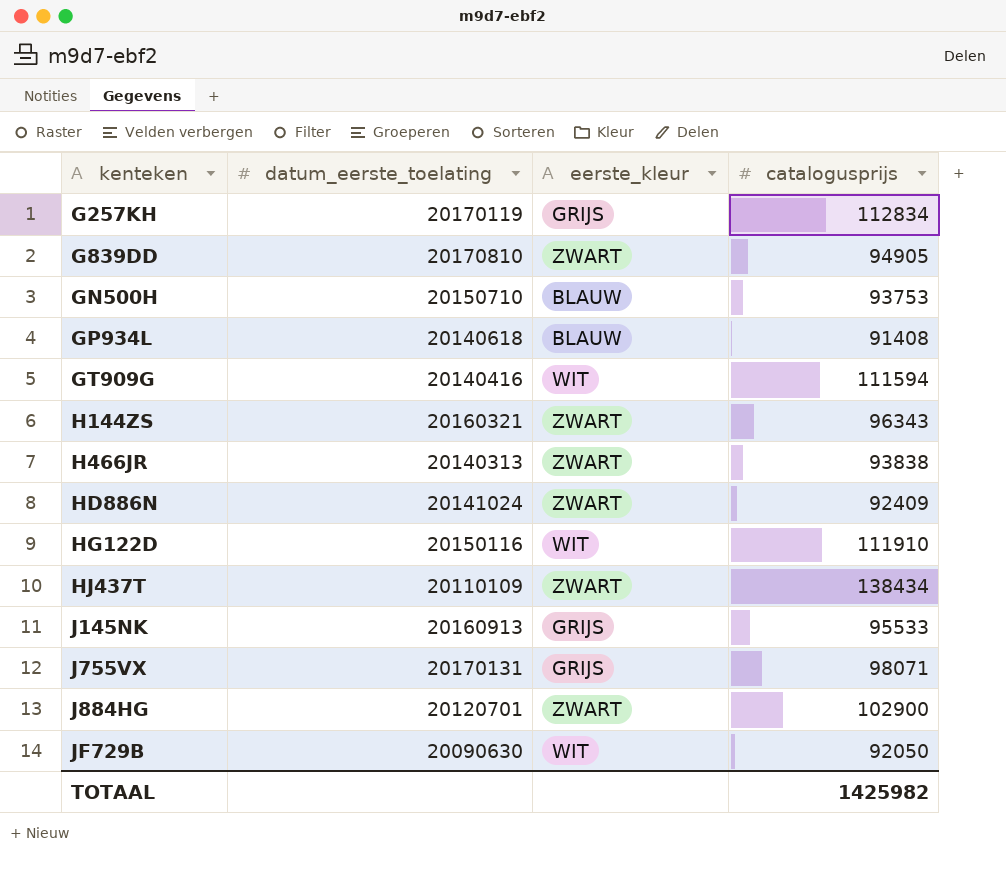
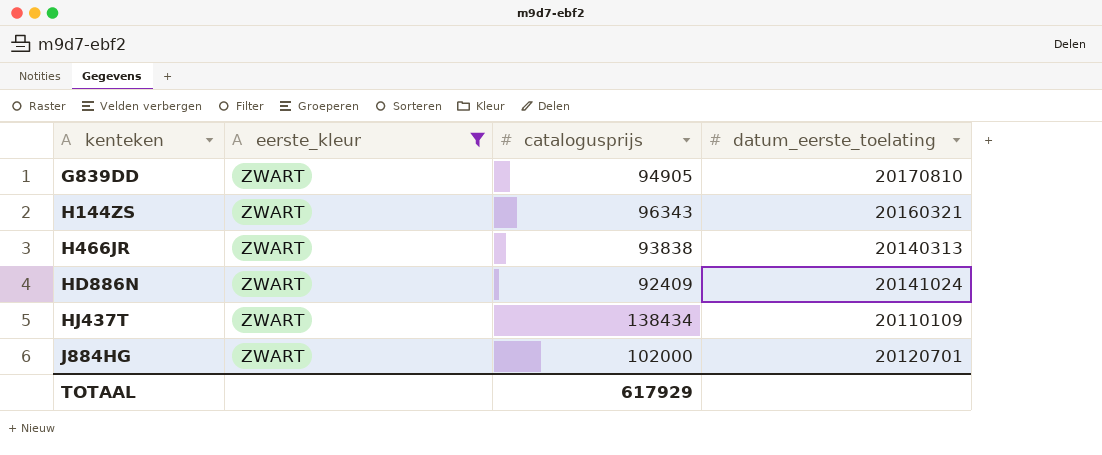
filter: none -> eerste_kleur = ZWART
column datum_eerste_toelating | position: 2 -> 4
J884HG | catalogusprijs: 102900 -> 102000
TOTAAL | catalogusprijs: 1425982 -> 617929

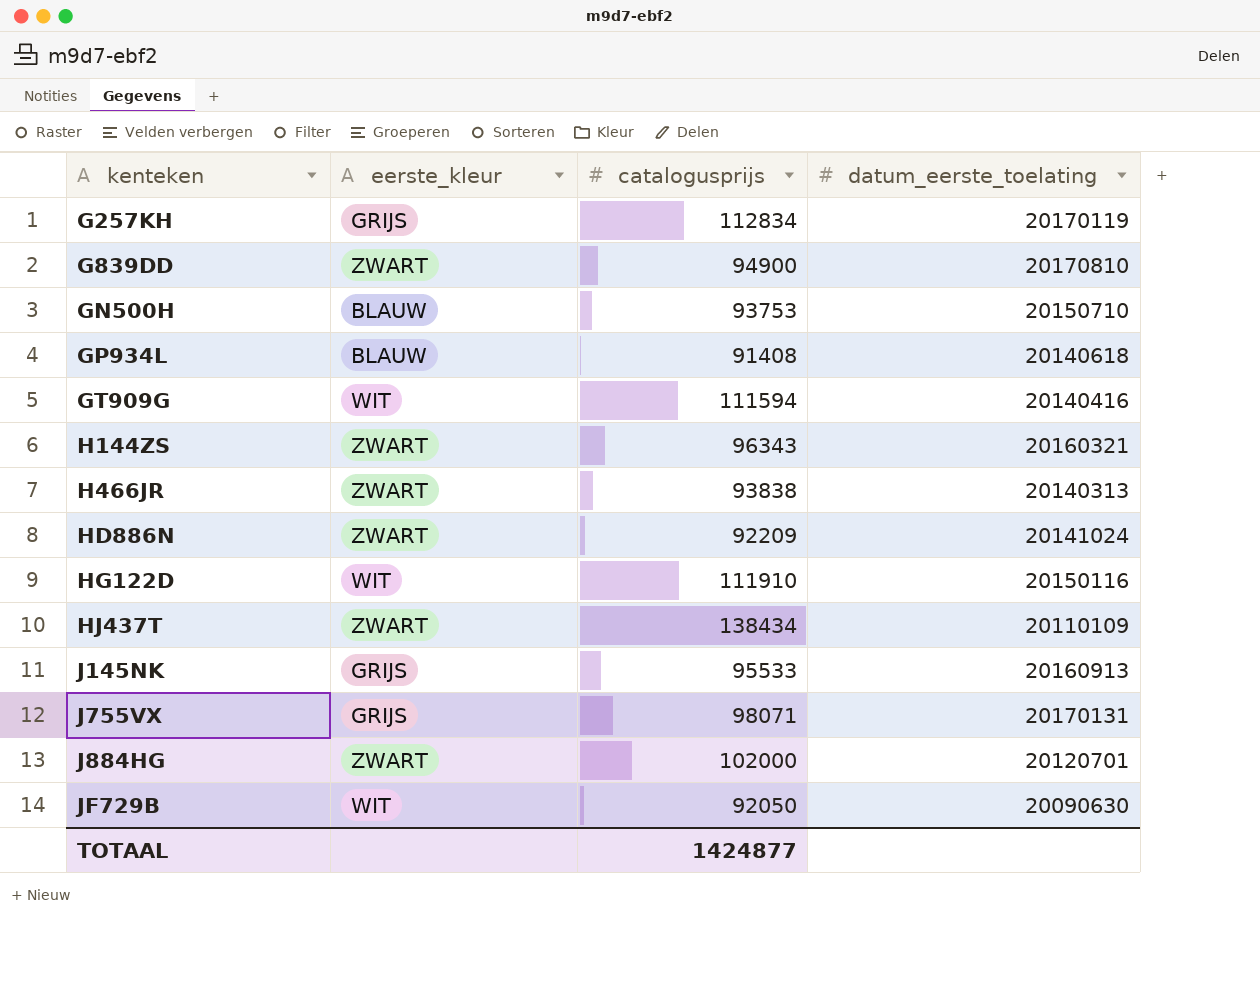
filter: eerste_kleur = ZWART -> none
G839DD | catalogusprijs: 94905 -> 94900
HD886N | catalogusprijs: 92409 -> 92209
TOTAAL | catalogusprijs: 617929 -> 1424877

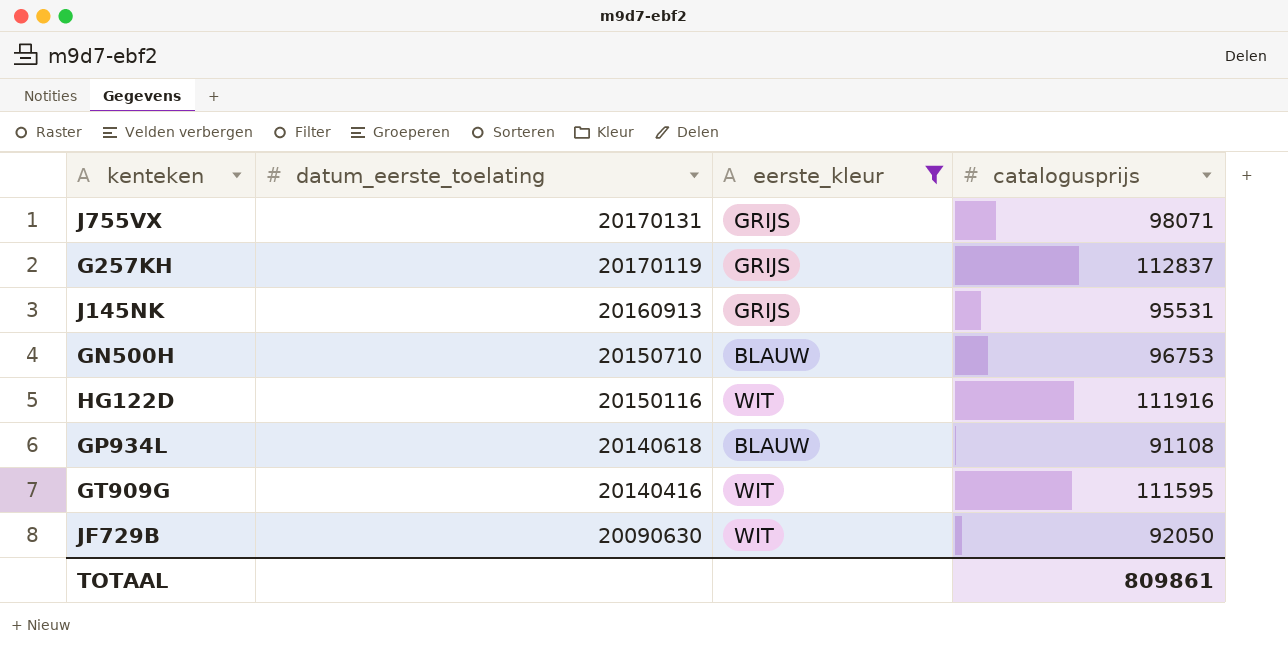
filter: none -> eerste_kleur != ZWART
row order: kenteken ascending -> datum_eerste_toelating descending
column datum_eerste_toelating | position: 4 -> 2
G257KH | catalogusprijs: 112834 -> 112837
J145NK | catalogusprijs: 95533 -> 95531
GN500H | catalogusprijs: 93753 -> 96753
HG122D | catalogusprijs: 111910 -> 111916
GP934L | catalogusprijs: 91408 -> 91108
GT909G | catalogusprijs: 111594 -> 111595
TOTAAL | catalogusprijs: 1424877 -> 809861

